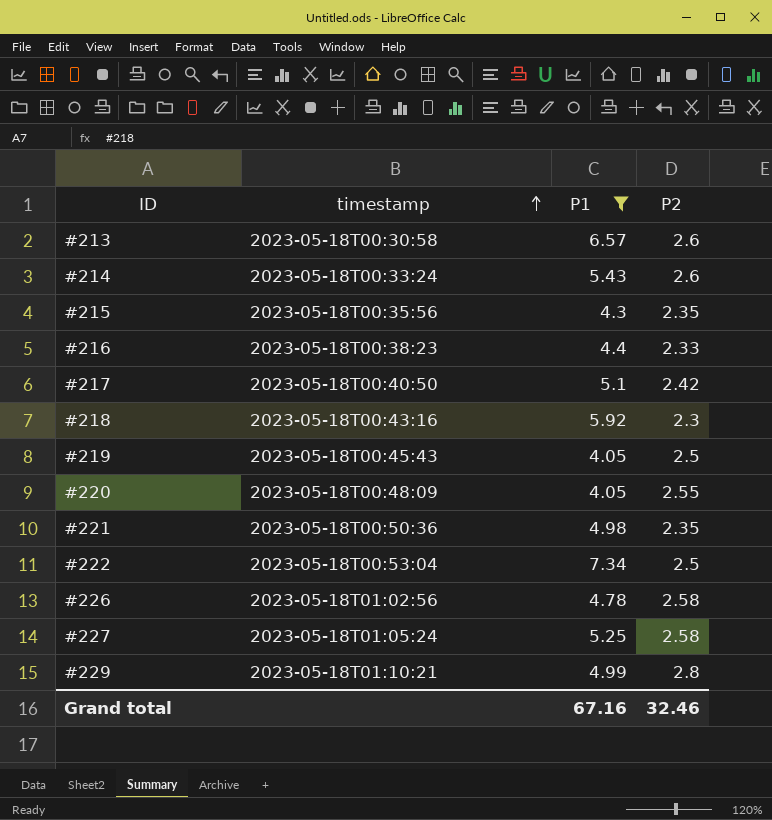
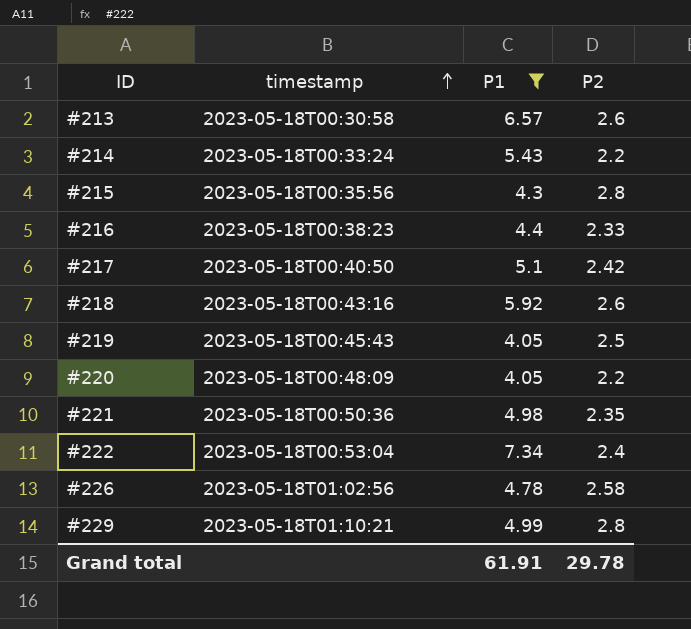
row #227: 2023-05-18T01:05:24 | 5.25 | 2.58 -> none
#214 | P2: 2.6 -> 2.2
#215 | P2: 2.35 -> 2.8
#218 | P2: 2.3 -> 2.6
#220 | P2: 2.55 -> 2.2
#222 | P2: 2.5 -> 2.4
Grand total | P1: 67.16 -> 61.91
Grand total | P2: 32.46 -> 29.78

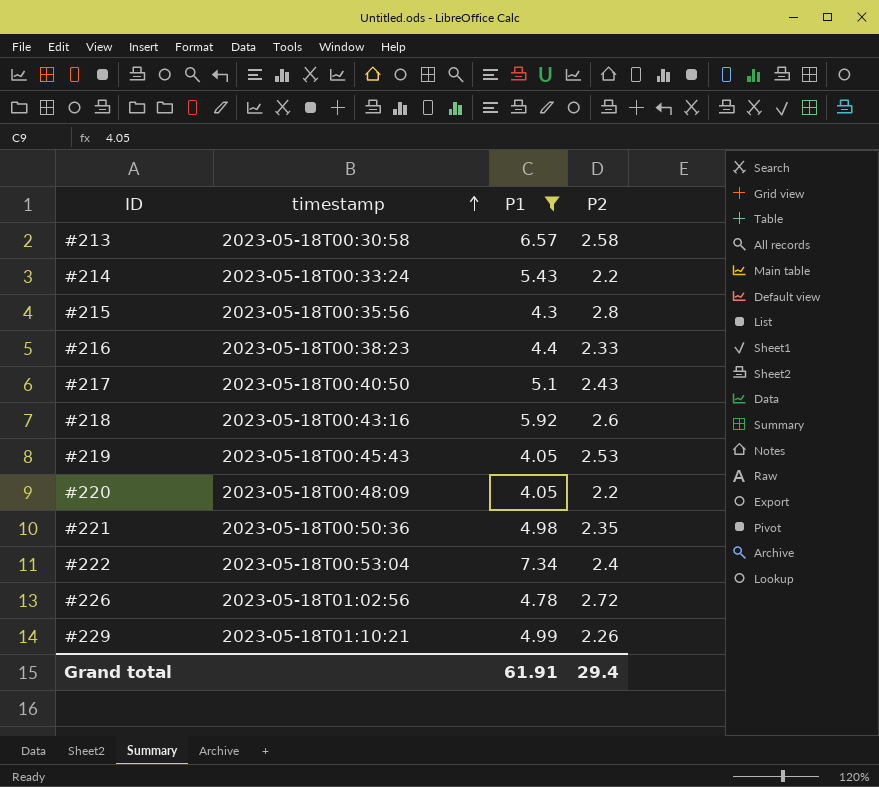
#213 | P2: 2.6 -> 2.58
#217 | P2: 2.42 -> 2.43
#219 | P2: 2.5 -> 2.53
#226 | P2: 2.58 -> 2.72
#229 | P2: 2.8 -> 2.26
Grand total | P2: 29.78 -> 29.4

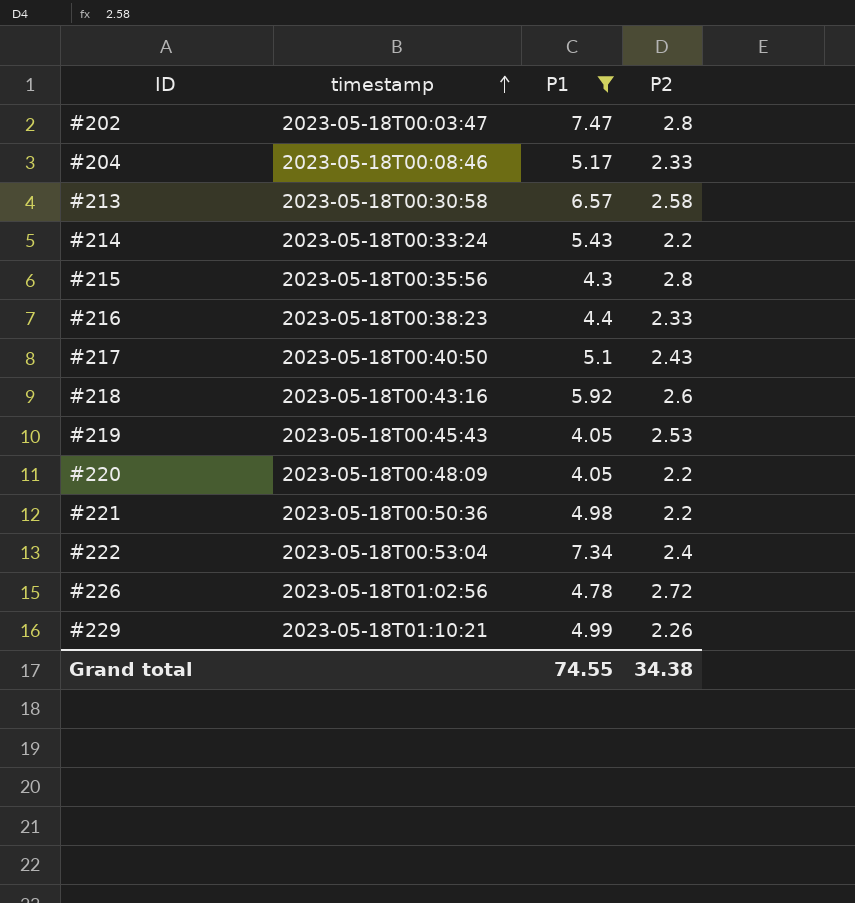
row #202: none -> 2023-05-18T00:03:47 | 7.47 | 2.8
row #204: none -> 2023-05-18T00:08:46 | 5.17 | 2.33
#221 | P2: 2.35 -> 2.2
Grand total | P1: 61.91 -> 74.55
Grand total | P2: 29.4 -> 34.38

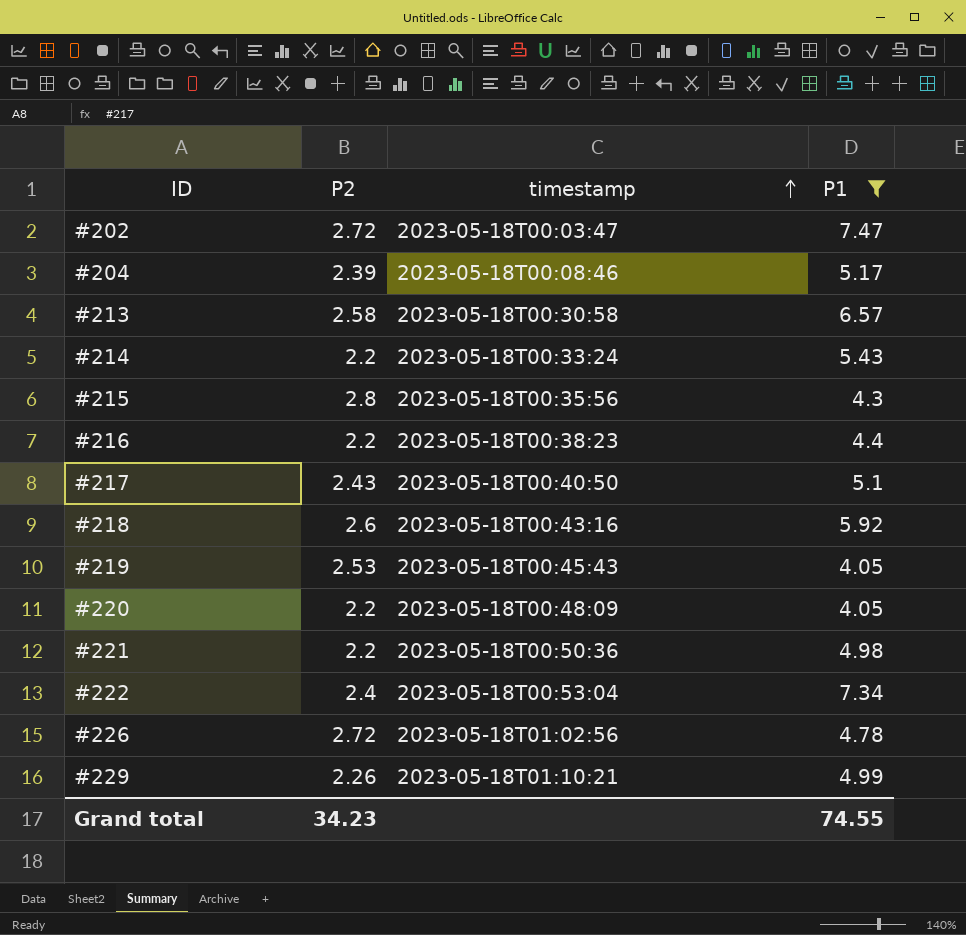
column P2 | position: 4 -> 2
#202 | P2: 2.8 -> 2.72
#204 | P2: 2.33 -> 2.39
#216 | P2: 2.33 -> 2.2
Grand total | P2: 34.38 -> 34.23

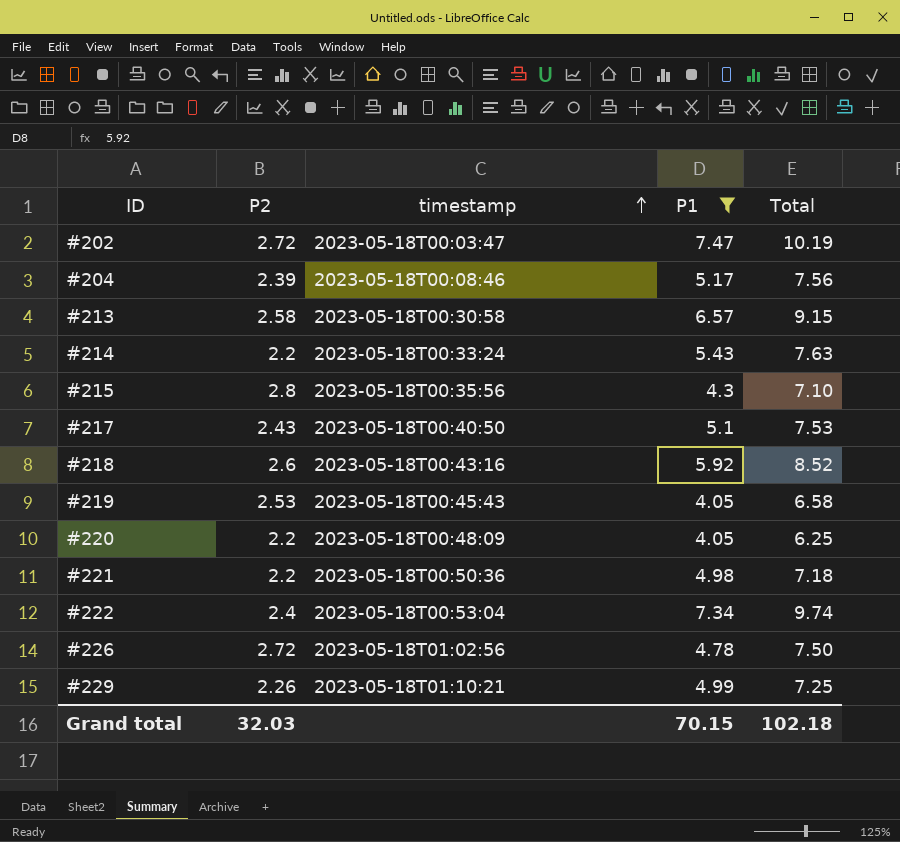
column Total | formula: none -> [P2] + [P1]
row #216: 2.2 | 2023-05-18T00:38:23 | 4.4 -> none
Grand total | P2: 34.23 -> 32.03
Grand total | P1: 74.55 -> 70.15

